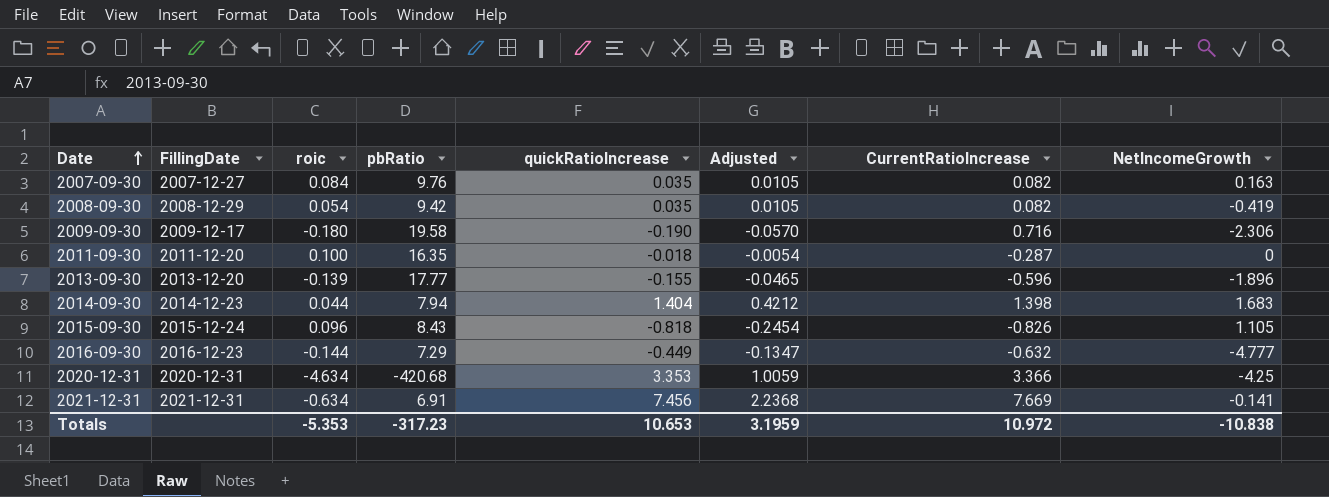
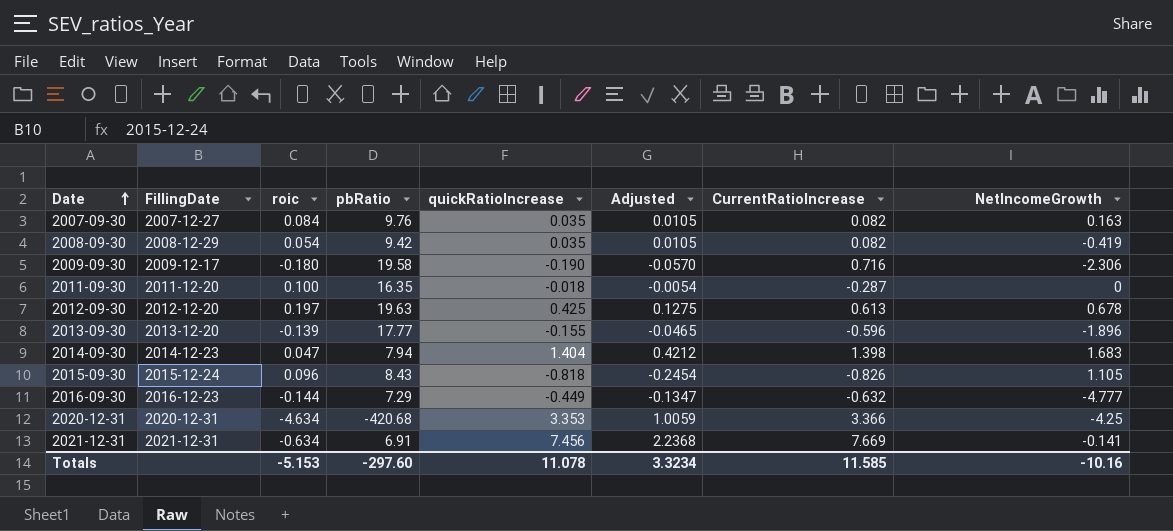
row 2012-09-30: none -> 2012-12-20 | 0.197 | 19.63 | 0.425 | 0.1275 | 0.613 | 0.678
2014-09-30 | roic: 0.044 -> 0.047
Totals | roic: -5.353 -> -5.153
Totals | pbRatio: -317.23 -> -297.60
Totals | quickRatioIncrease: 10.653 -> 11.078
Totals | Adjusted: 3.1959 -> 3.3234
Totals | CurrentRatioIncrease: 10.972 -> 11.585
Totals | NetIncomeGrowth: -10.838 -> -10.16

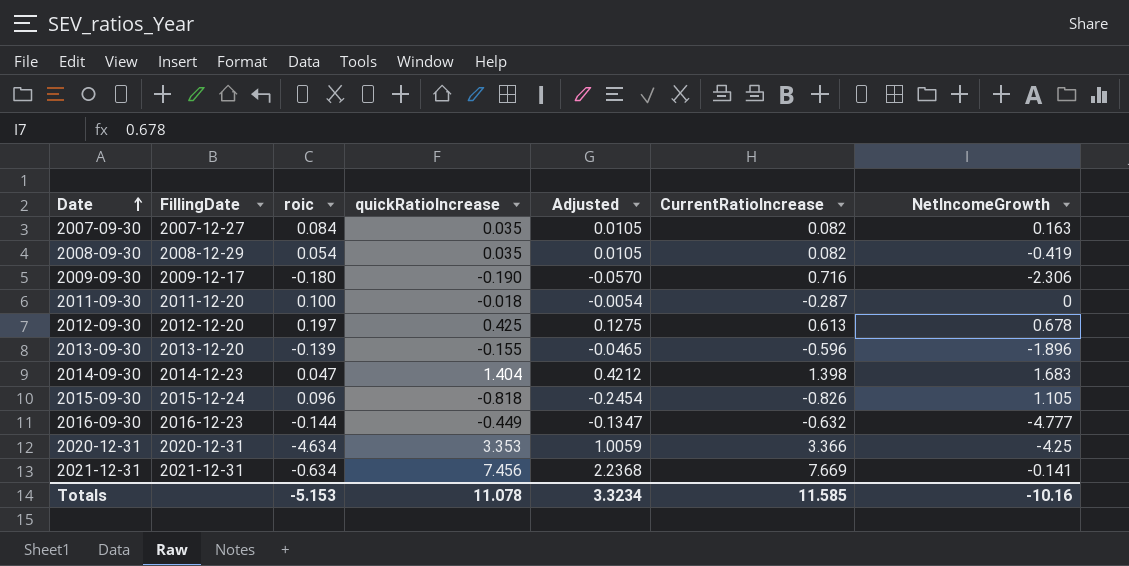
column pbRatio | position: 4 -> none

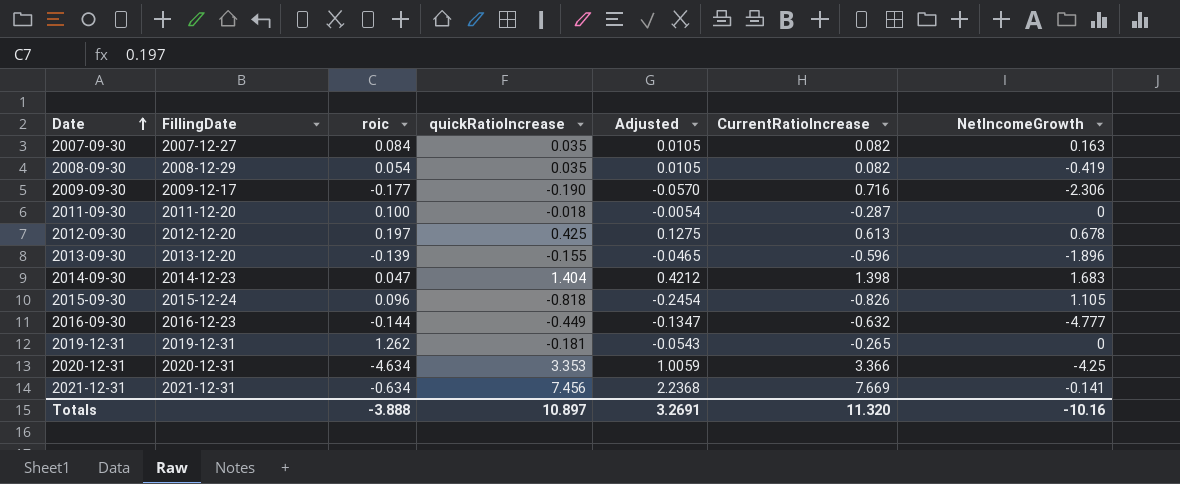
2009-09-30 | roic: -0.180 -> -0.177
row 2019-12-31: none -> 2019-12-31 | 1.262 | -0.181 | -0.0543 | -0.265 | 0
Totals | roic: -5.153 -> -3.888
Totals | quickRatioIncrease: 11.078 -> 10.897
Totals | Adjusted: 3.3234 -> 3.2691
Totals | CurrentRatioIncrease: 11.585 -> 11.320

